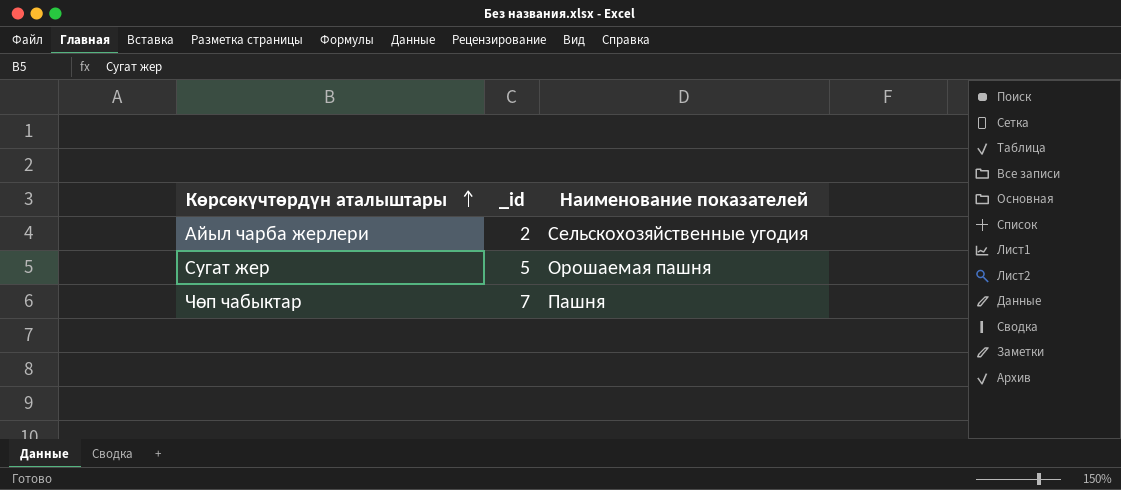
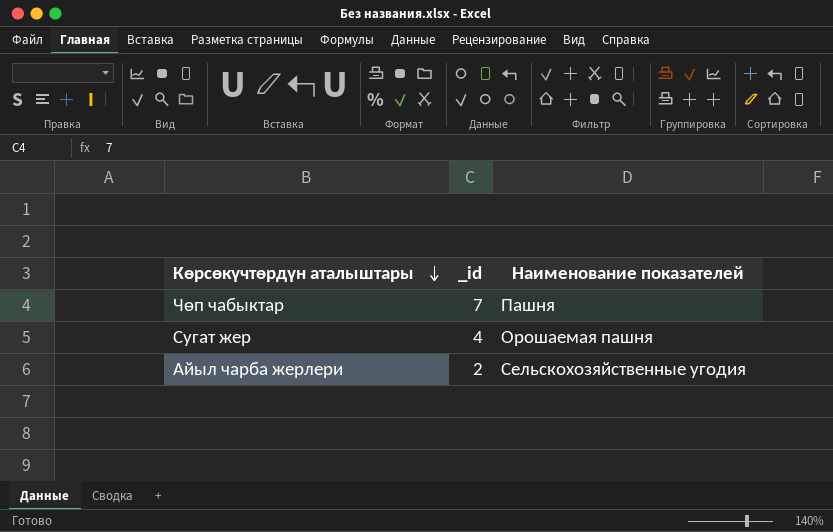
row order: Көрсөкүчтөрдүн аталыштары ascending -> Көрсөкүчтөрдүн аталыштары descending
Сугат жер | _id: 5 -> 4

